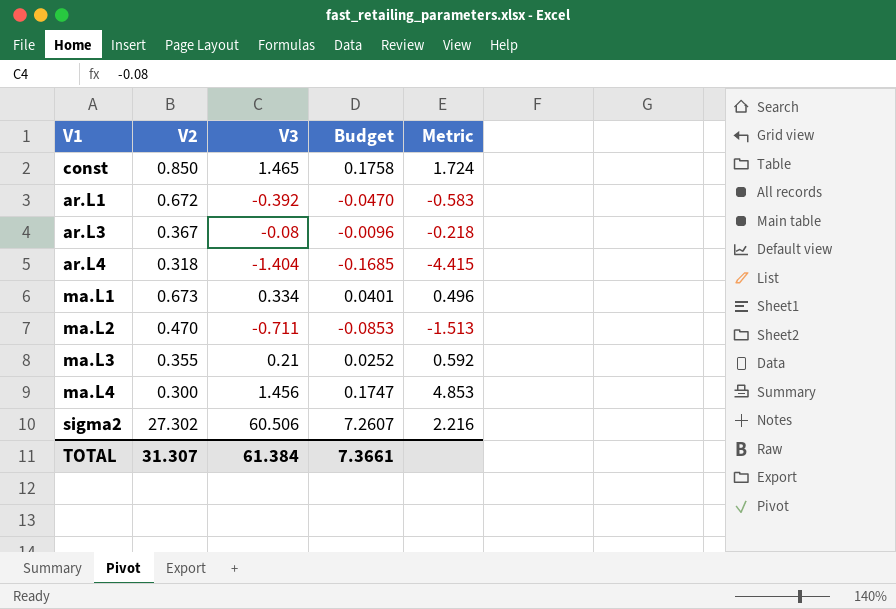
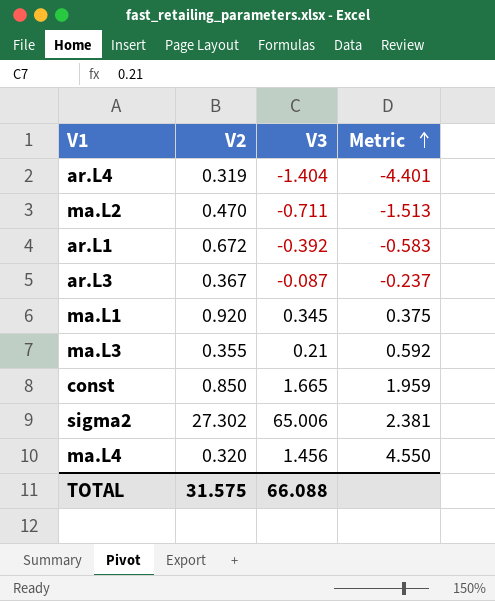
row order: none -> Metric ascending
column Budget | formula: [V3] * 0.12 -> none
ar.L4 | V2: 0.318 -> 0.319
ar.L4 | Metric: -4.415 -> -4.401
ar.L3 | V3: -0.08 -> -0.087
ar.L3 | Metric: -0.218 -> -0.237
ma.L1 | V2: 0.673 -> 0.920
ma.L1 | V3: 0.334 -> 0.345
ma.L1 | Metric: 0.496 -> 0.375
const | V3: 1.465 -> 1.665
const | Metric: 1.724 -> 1.959
sigma2 | V3: 60.506 -> 65.006
sigma2 | Metric: 2.216 -> 2.381
ma.L4 | V2: 0.300 -> 0.320
ma.L4 | Metric: 4.853 -> 4.550
TOTAL | V2: 31.307 -> 31.575
TOTAL | V3: 61.384 -> 66.088

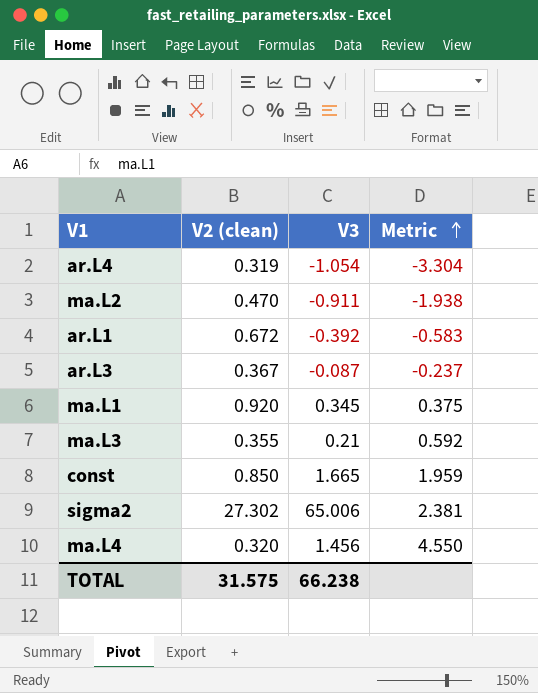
column name: V2 -> V2 (clean)
ar.L4 | V3: -1.404 -> -1.054
ar.L4 | Metric: -4.401 -> -3.304
ma.L2 | V3: -0.711 -> -0.911
ma.L2 | Metric: -1.513 -> -1.938
TOTAL | V3: 66.088 -> 66.238

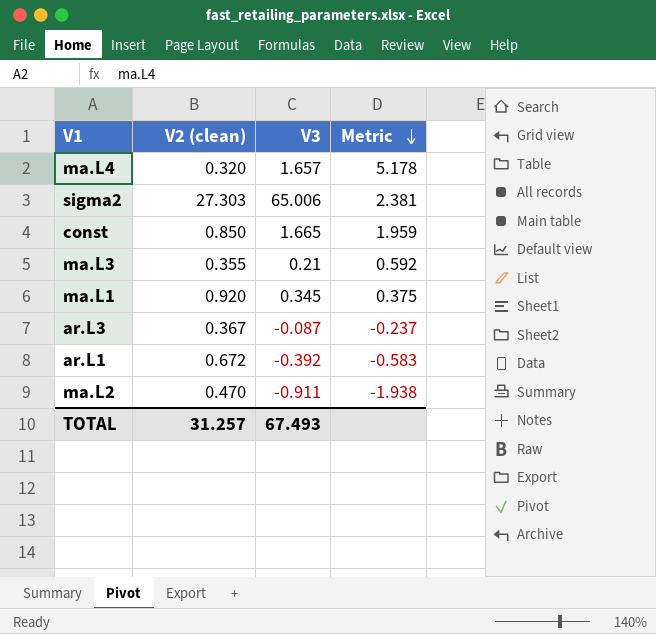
row order: Metric ascending -> Metric descending
row ar.L4: 0.319 | -1.054 | -3.304 -> none
ma.L4 | V3: 1.456 -> 1.657
ma.L4 | Metric: 4.550 -> 5.178
sigma2 | V2 (clean): 27.302 -> 27.303
TOTAL | V2 (clean): 31.575 -> 31.257
TOTAL | V3: 66.238 -> 67.493

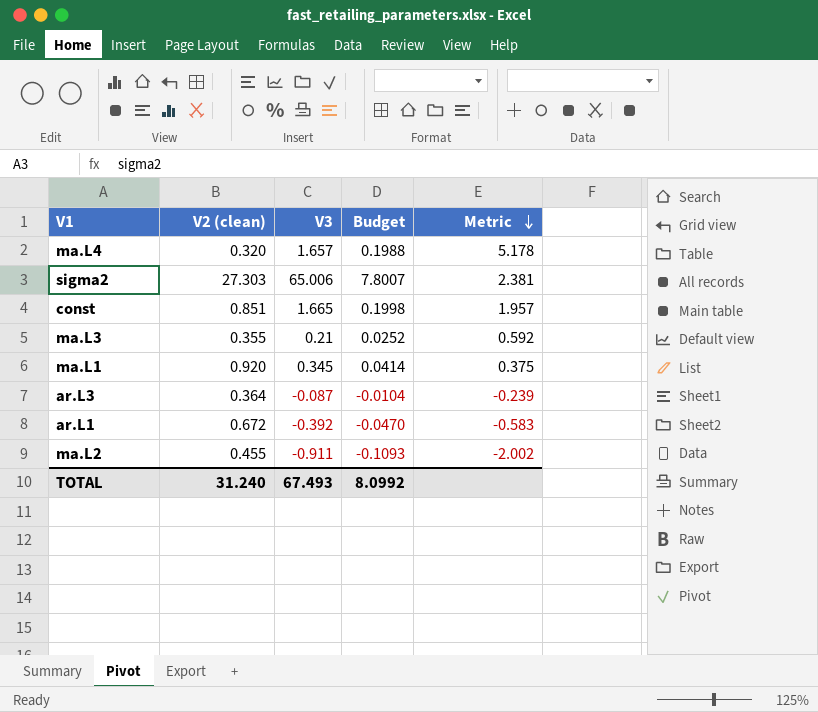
column Budget | formula: none -> [V3] * 0.12
const | V2 (clean): 0.850 -> 0.851
const | Metric: 1.959 -> 1.957
ar.L3 | V2 (clean): 0.367 -> 0.364
ar.L3 | Metric: -0.237 -> -0.239
ma.L2 | V2 (clean): 0.470 -> 0.455
ma.L2 | Metric: -1.938 -> -2.002
TOTAL | V2 (clean): 31.257 -> 31.240

